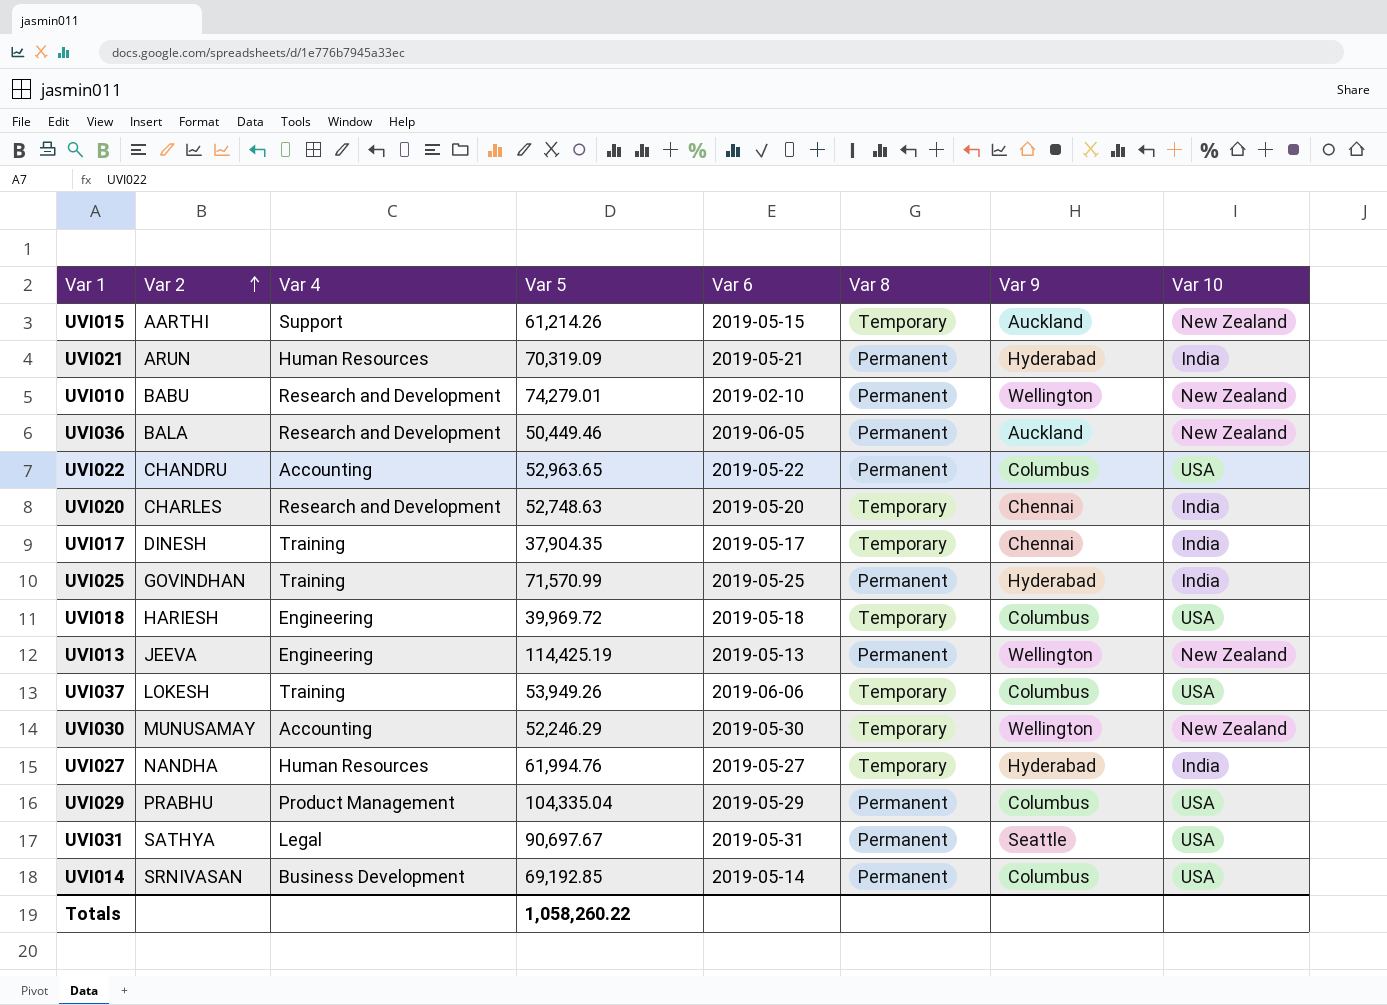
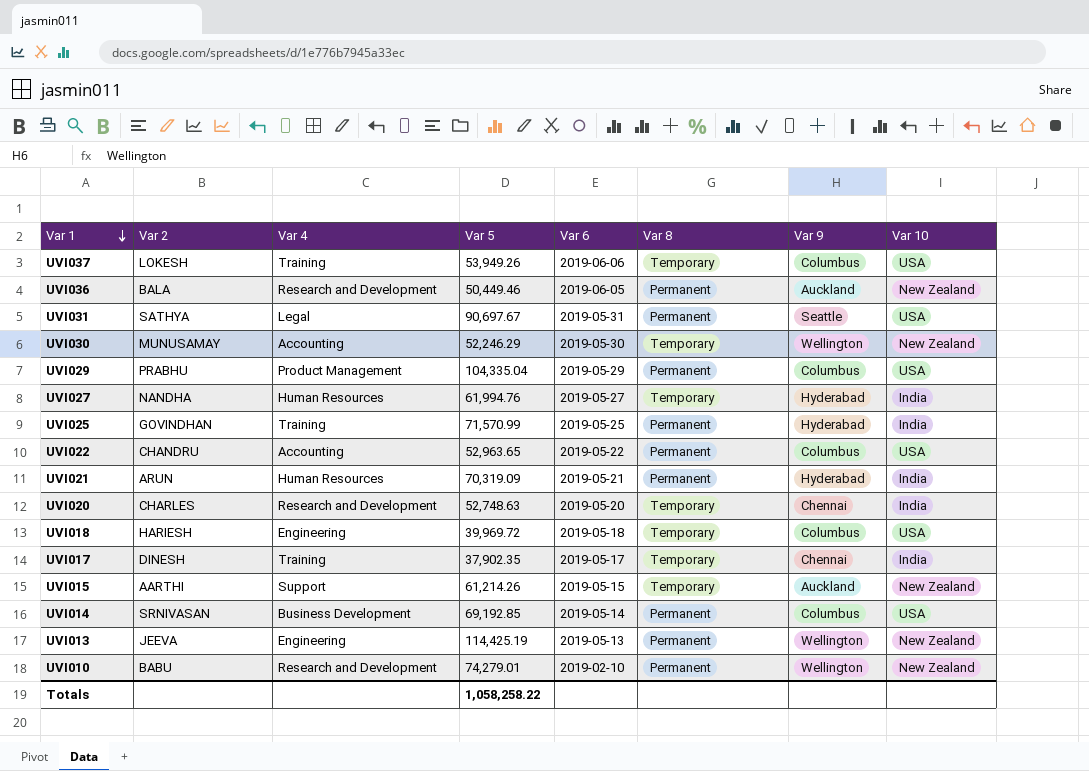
row order: Var 2 ascending -> Var 1 descending
UVI017 | Var 5: 37,904.35 -> 37,902.35
Totals | Var 5: 1,058,260.22 -> 1,058,258.22

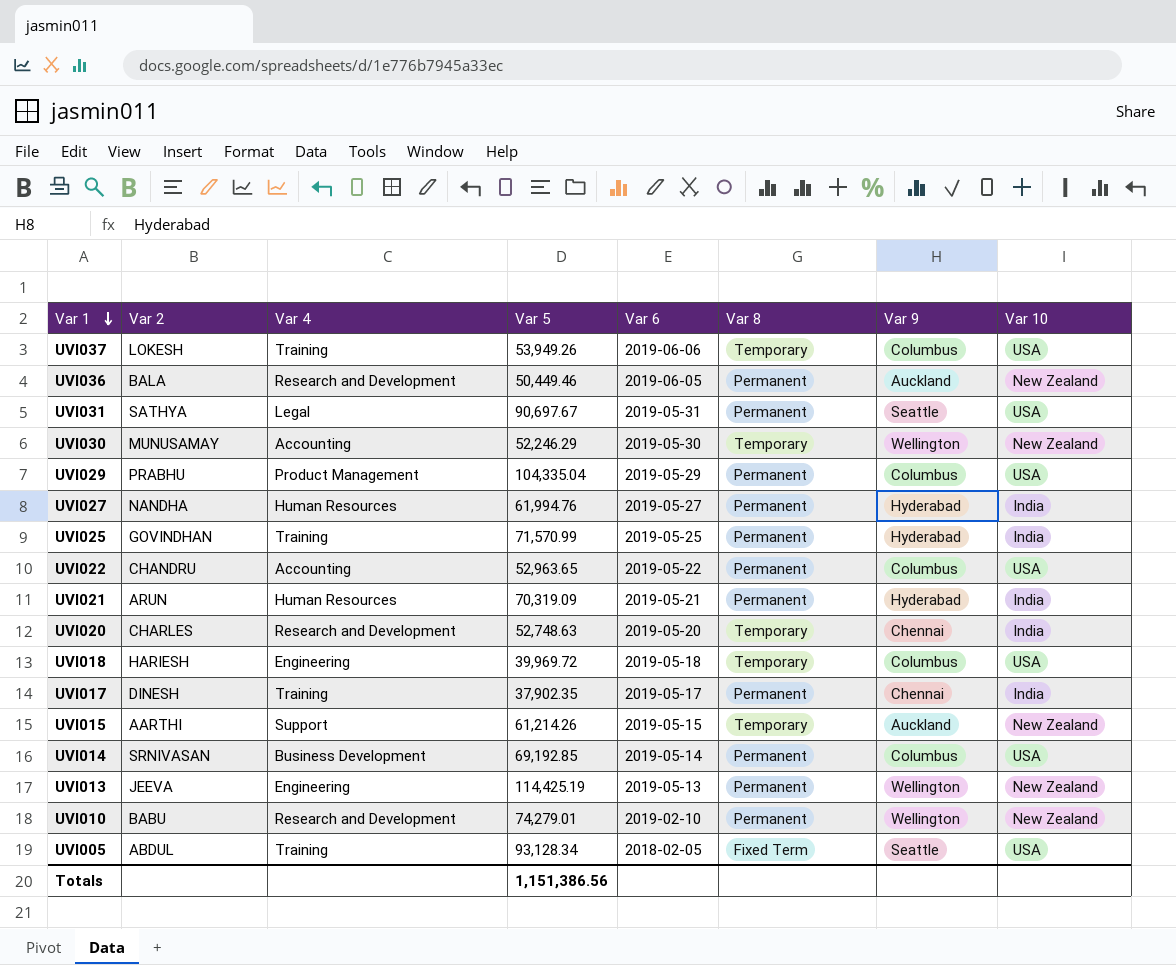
UVI027 | Var 8: Temporary -> Permanent
UVI017 | Var 8: Temporary -> Permanent
row UVI005: none -> ABDUL | Training | 93,128.34 | 2018-02-05 | Fixed Term | Seattle | USA
Totals | Var 5: 1,058,258.22 -> 1,151,386.56

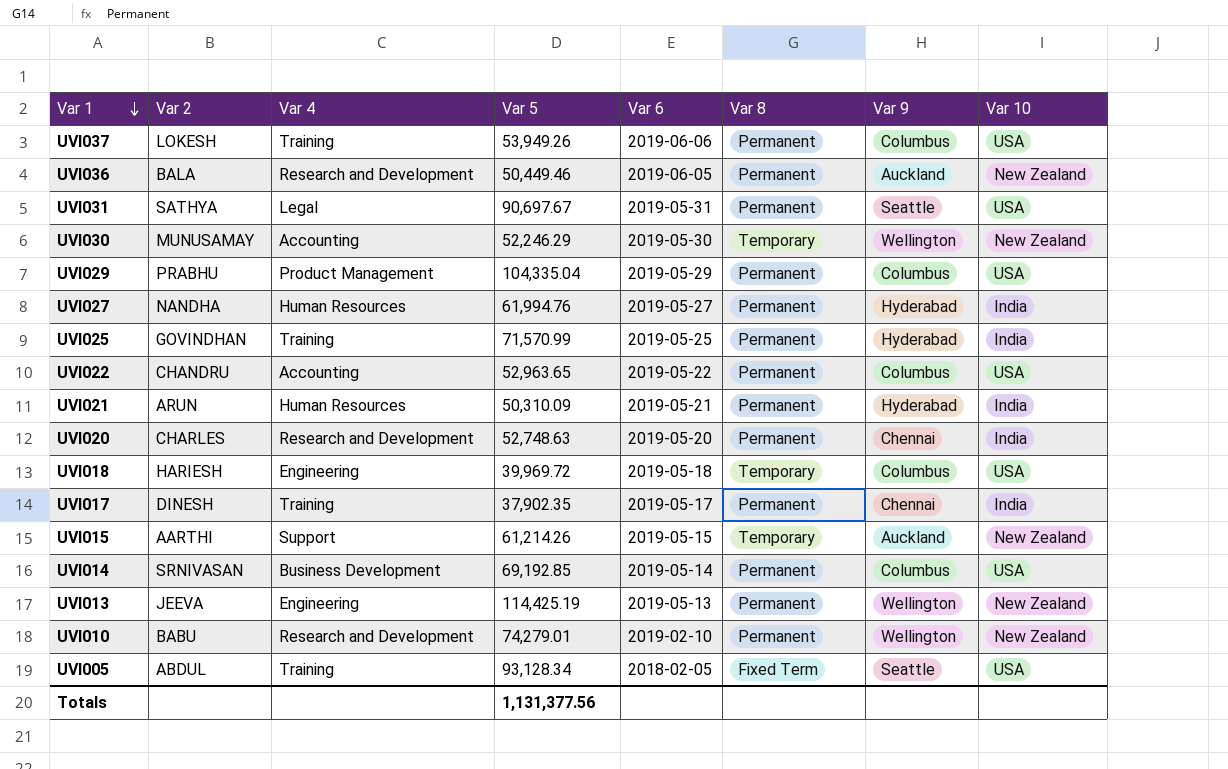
UVI037 | Var 8: Temporary -> Permanent
UVI021 | Var 5: 70,319.09 -> 50,310.09
UVI020 | Var 8: Temporary -> Permanent
Totals | Var 5: 1,151,386.56 -> 1,131,377.56

